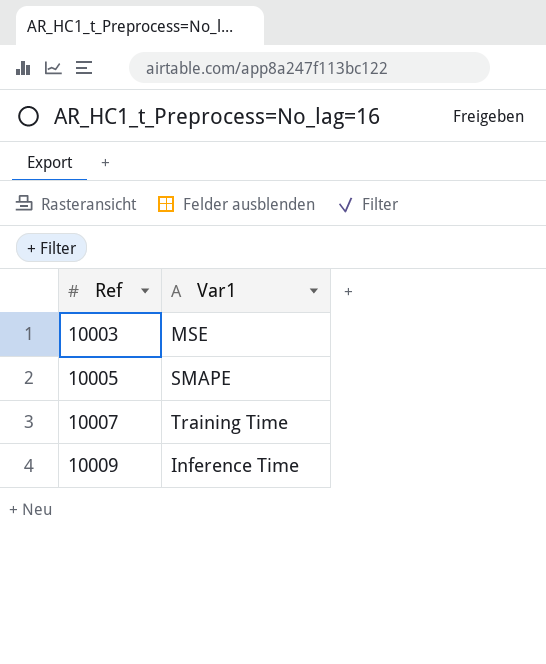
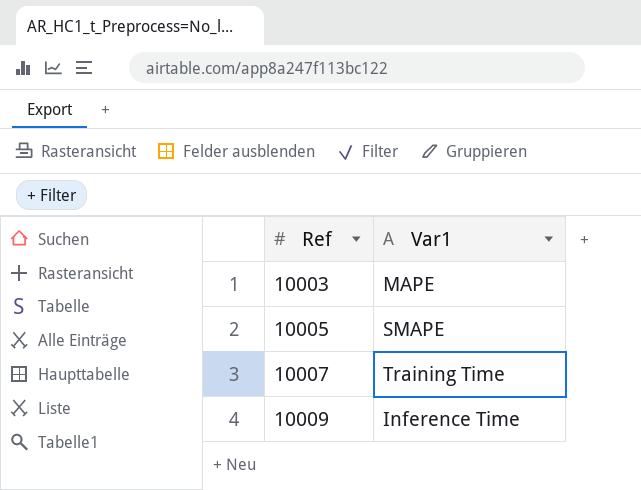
10003 | Var1: MSE -> MAPE

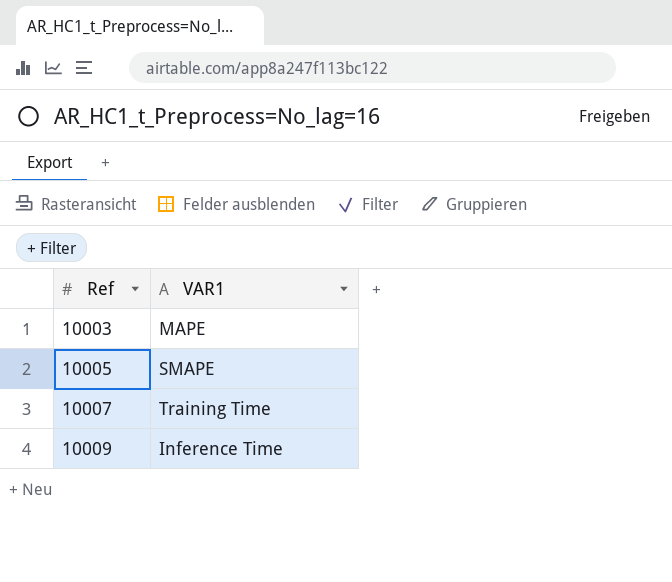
column name: Var1 -> VAR1

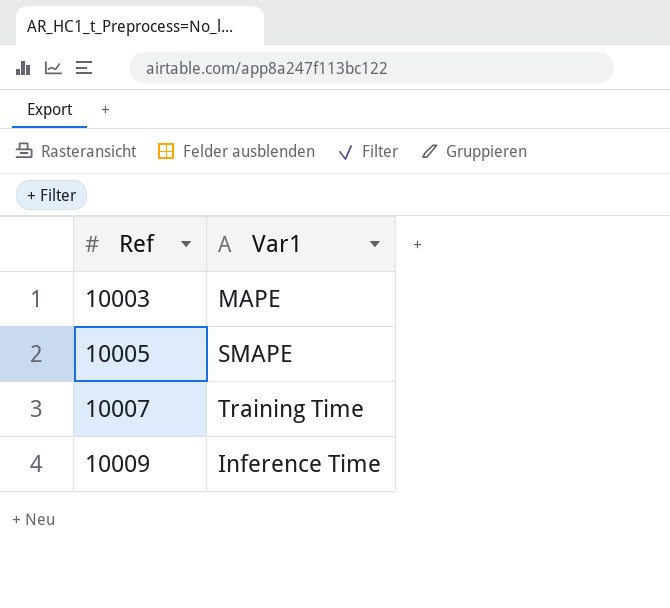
column name: VAR1 -> Var1

